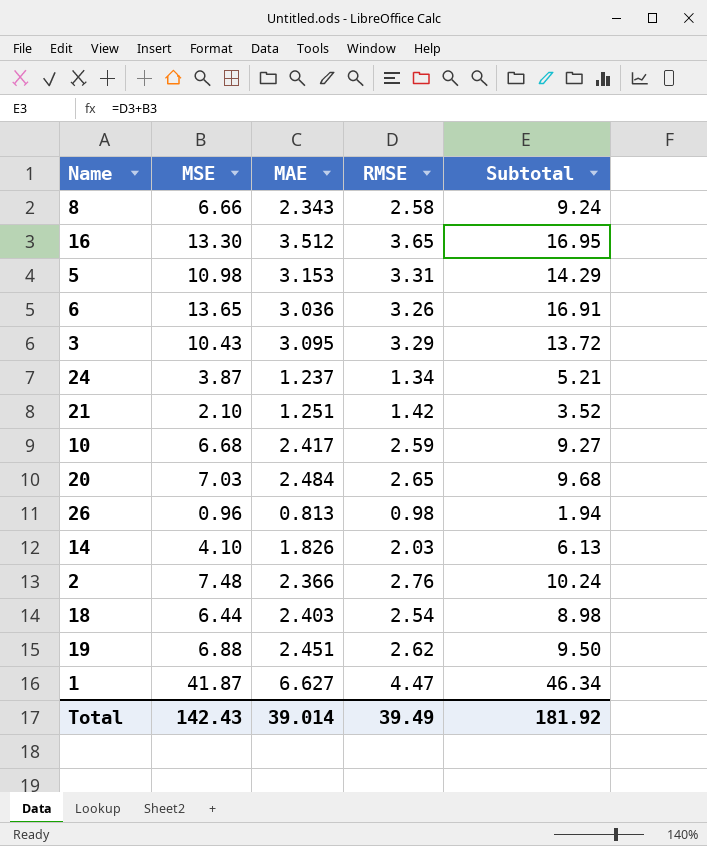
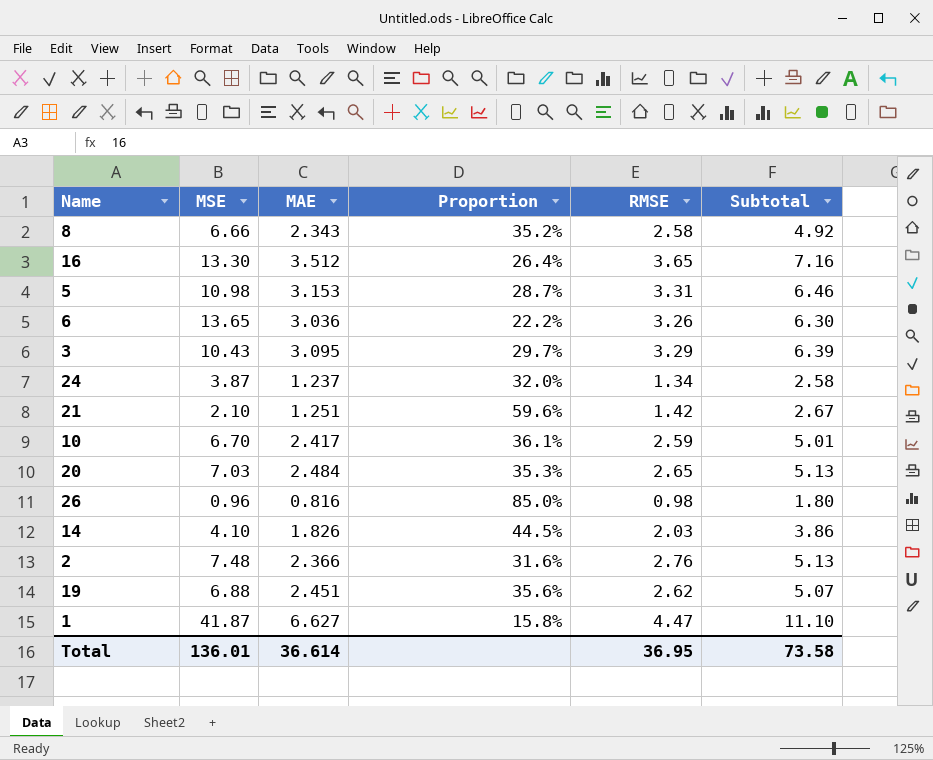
column Proportion | formula: none -> [MAE] / [MSE]
column Subtotal | formula: [MSE] + [RMSE] -> [MAE] + [RMSE]
row 18: 6.44 | 2.403 | 2.54 | 8.98 -> none
10 | MSE: 6.68 -> 6.70
26 | MAE: 0.813 -> 0.816
Total | MSE: 142.43 -> 136.01
Total | MAE: 39.014 -> 36.614
Total | RMSE: 39.49 -> 36.95
Total | Subtotal: 181.92 -> 73.58

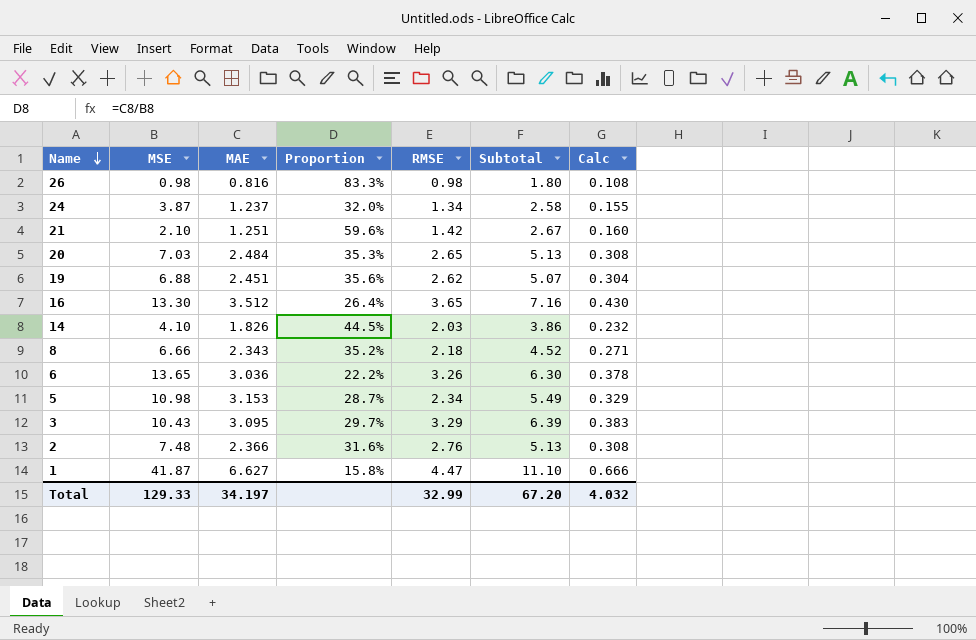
row order: none -> Name descending
column Calc | formula: none -> [Subtotal] * 0.06
row 10: 6.70 | 2.417 | 36.1% | 2.59 | 5.01 -> none
26 | MSE: 0.96 -> 0.98
26 | Proportion: 85.0% -> 83.3%
8 | RMSE: 2.58 -> 2.18
8 | Subtotal: 4.92 -> 4.52
5 | RMSE: 3.31 -> 2.34
5 | Subtotal: 6.46 -> 5.49
Total | MSE: 136.01 -> 129.33
Total | MAE: 36.614 -> 34.197
Total | RMSE: 36.95 -> 32.99
Total | Subtotal: 73.58 -> 67.20

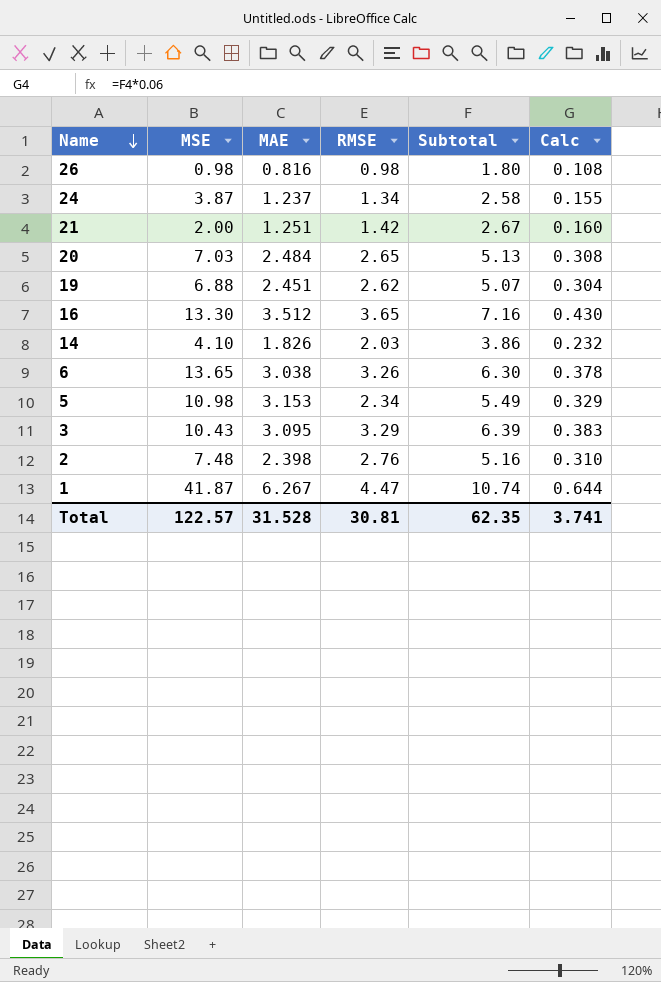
column Proportion | formula: [MAE] / [MSE] -> none
row 8: 6.66 | 2.343 | 35.2% | 2.18 | 4.52 | 0.271 -> none
21 | MSE: 2.10 -> 2.00
6 | MAE: 3.036 -> 3.038
2 | MAE: 2.366 -> 2.398
2 | Subtotal: 5.13 -> 5.16
2 | Calc: 0.308 -> 0.310
1 | MAE: 6.627 -> 6.267
1 | Subtotal: 11.10 -> 10.74
1 | Calc: 0.666 -> 0.644
Total | MSE: 129.33 -> 122.57
Total | MAE: 34.197 -> 31.528
Total | RMSE: 32.99 -> 30.81
Total | Subtotal: 67.20 -> 62.35
Total | Calc: 4.032 -> 3.741

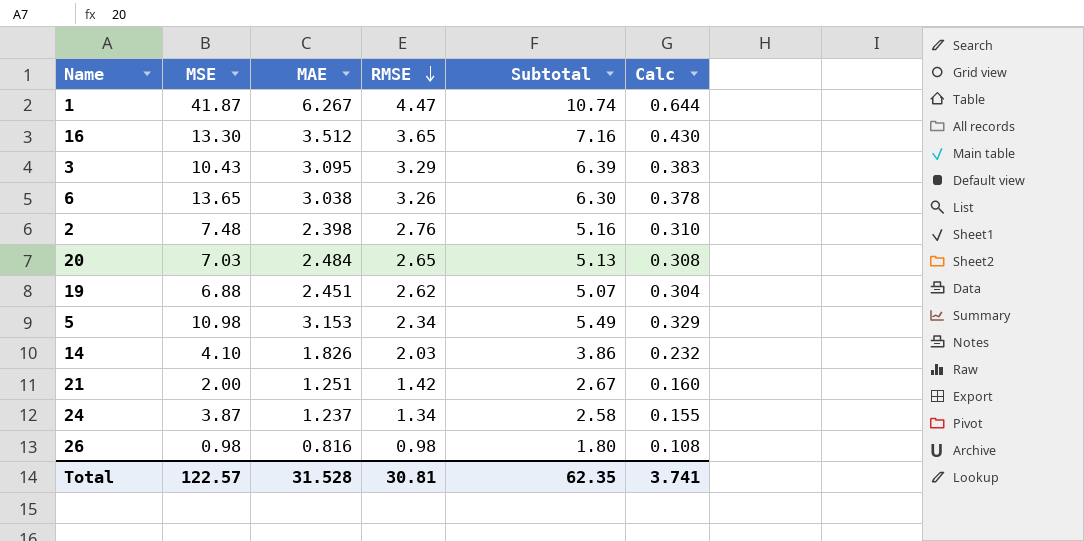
row order: Name descending -> RMSE descending

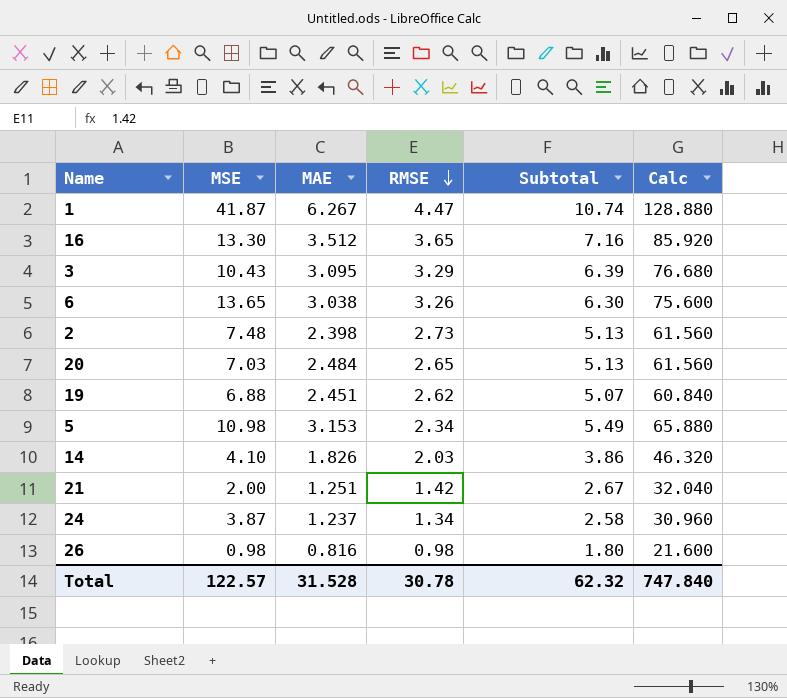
column Calc | formula: [Subtotal] * 0.06 -> [Subtotal] * 12
2 | RMSE: 2.76 -> 2.73
2 | Subtotal: 5.16 -> 5.13
Total | RMSE: 30.81 -> 30.78
Total | Subtotal: 62.35 -> 62.32
Total | Calc: 3.741 -> 747.840

